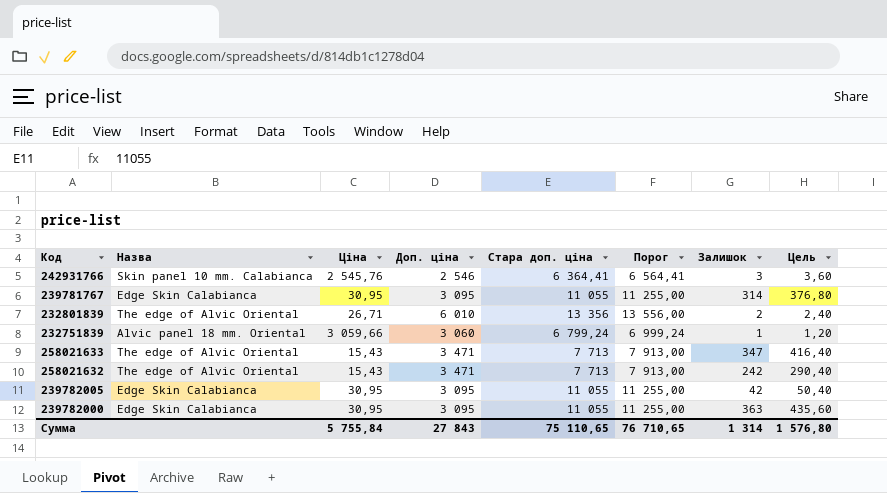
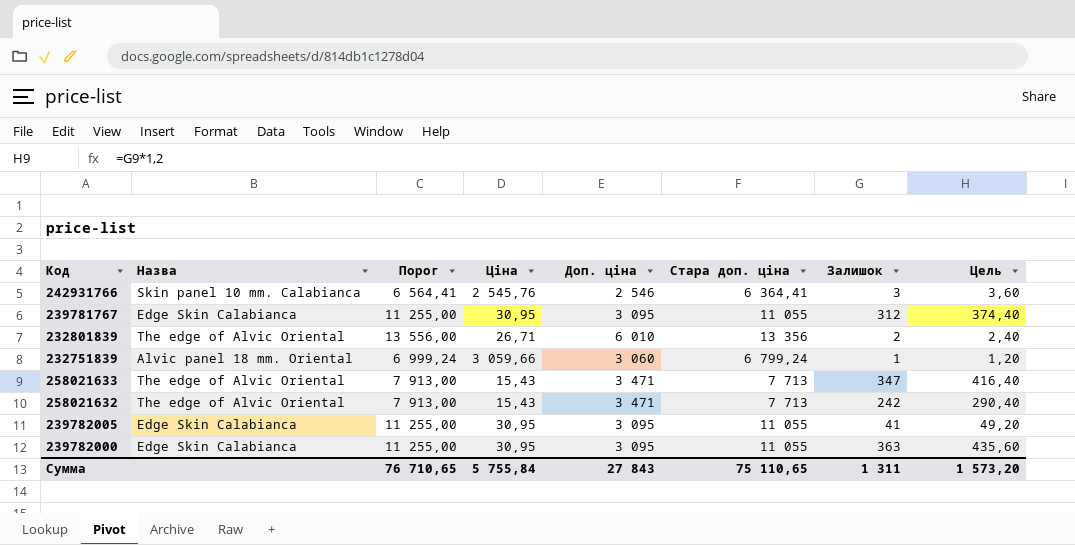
column Порог | position: 6 -> 3
239781767 | Залишок: 314 -> 312
239781767 | Цель: 376,80 -> 374,40
239782005 | Залишок: 42 -> 41
239782005 | Цель: 50,40 -> 49,20
Сумма | Залишок: 1 314 -> 1 311
Сумма | Цель: 1 576,80 -> 1 573,20

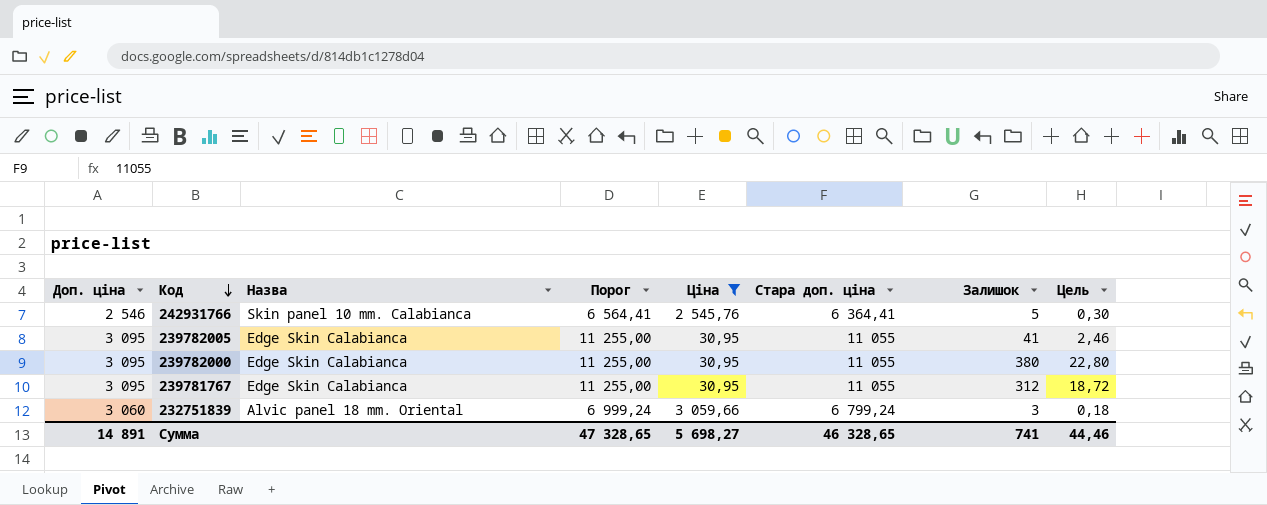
filter: none -> Ціна >= 30,95
row order: none -> Код descending
column Доп. ціна | position: 5 -> 1
column Цель | formula: [Залишок] * 1,2 -> [Залишок] * 0,06
242931766 | Залишок: 3 -> 5
239782000 | Залишок: 363 -> 380
232751839 | Залишок: 1 -> 3
Сумма | Доп. ціна: 27 843 -> 14 891
Сумма | Порог: 76 710,65 -> 47 328,65
Сумма | Ціна: 5 755,84 -> 5 698,27
Сумма | Стара доп. ціна: 75 110,65 -> 46 328,65
Сумма | Залишок: 1 311 -> 741
Сумма | Цель: 1 573,20 -> 44,46

